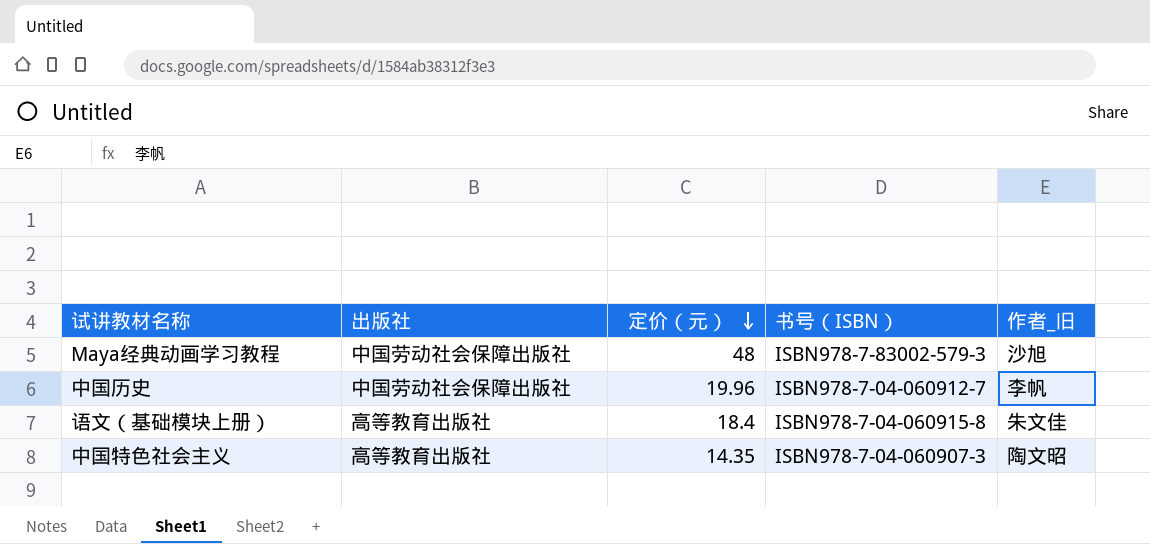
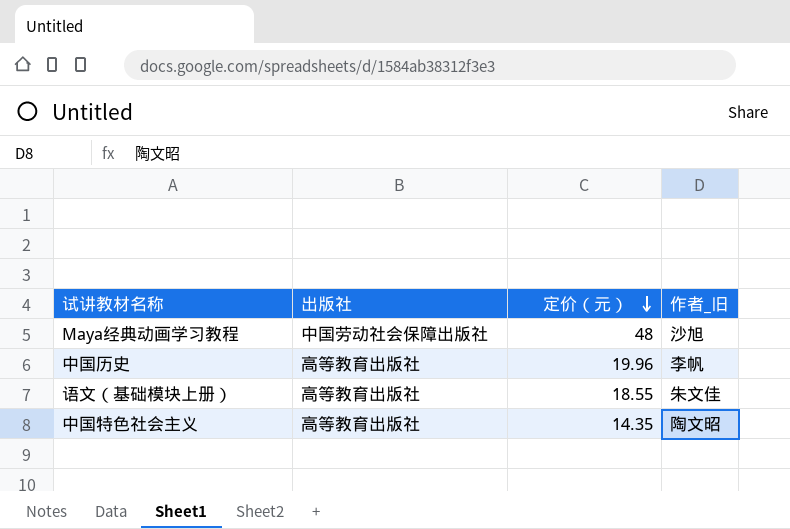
column 书号（ISBN） | position: 4 -> none
中国历史 | 出版社: 中国劳动社会保障出版社 -> 高等教育出版社
语文（基础模块上册） | 定价（元）: 18.4 -> 18.55

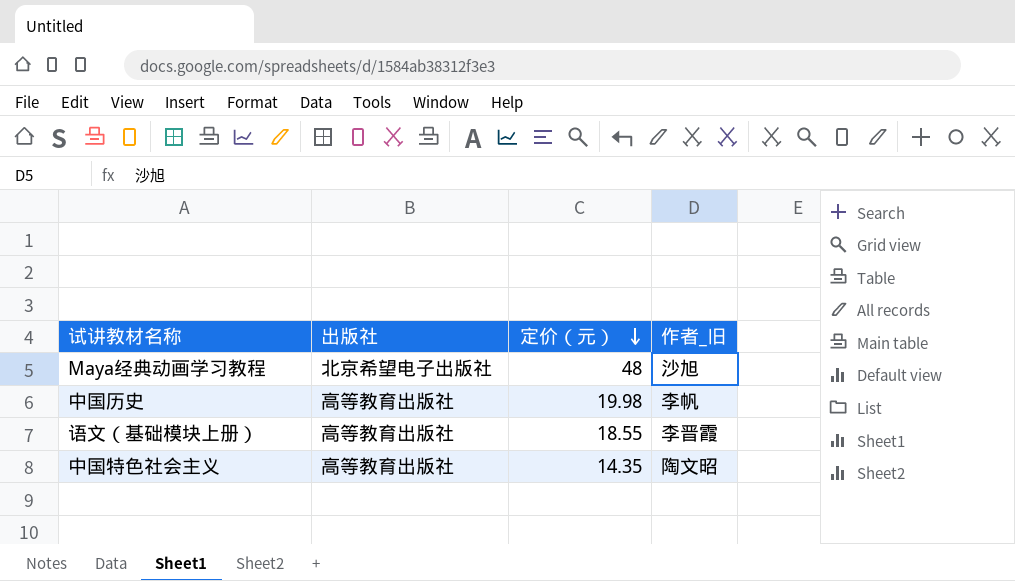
Maya经典动画学习教程 | 出版社: 中国劳动社会保障出版社 -> 北京希望电子出版社
中国历史 | 定价（元）: 19.96 -> 19.98
语文（基础模块上册） | 作者_旧: 朱文佳 -> 李晋霞

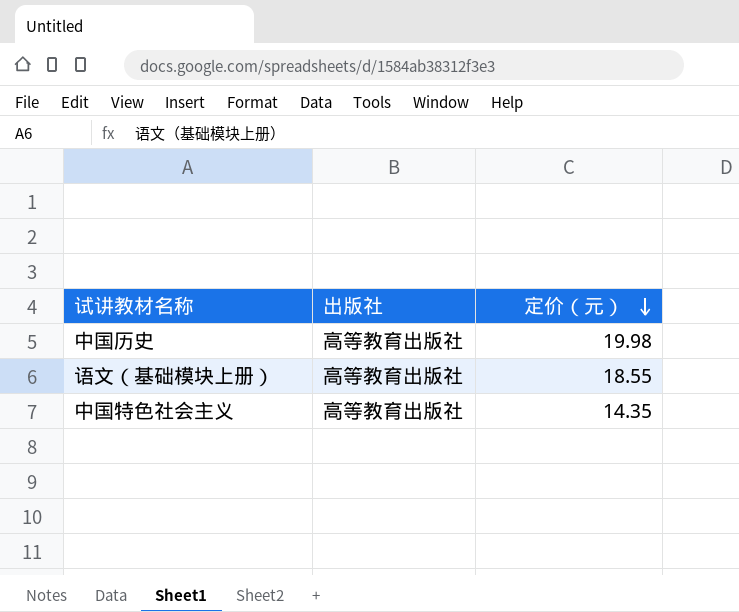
column 作者_旧 | position: 4 -> none
row Maya经典动画学习教程: 北京希望电子出版社 | 48 | 沙旭 -> none

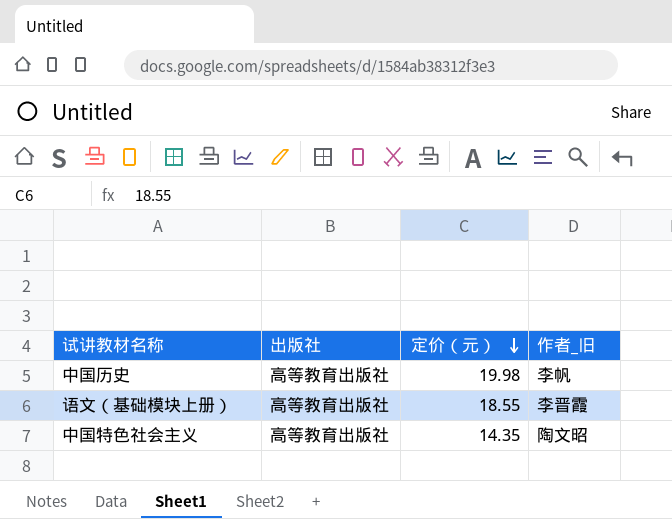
column 作者_旧 | position: none -> 4

